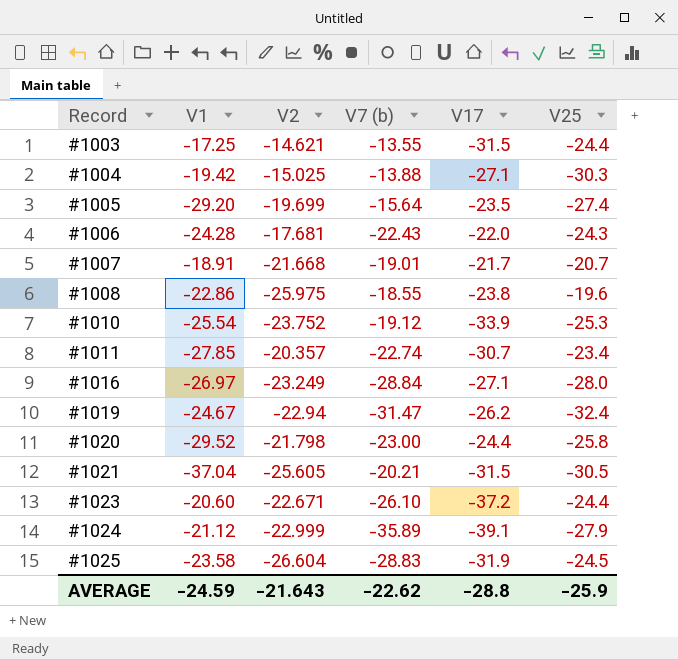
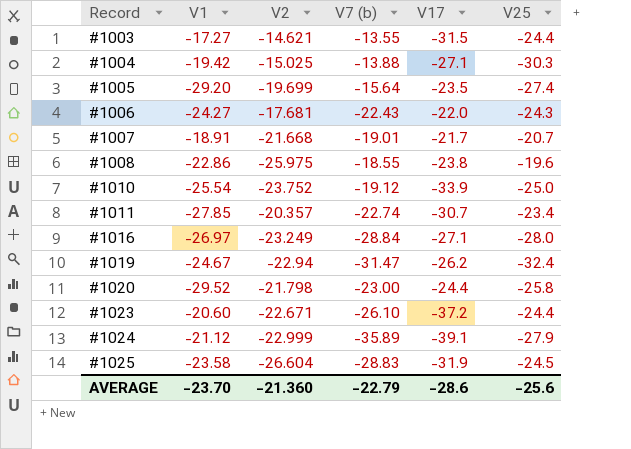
row #1021: -37.04 | -25.605 | -20.21 | -31.5 | -30.5 -> none
#1003 | V1: -17.25 -> -17.27
#1006 | V1: -24.28 -> -24.27
#1010 | V25: -25.3 -> -25.0
AVERAGE | V1: -24.59 -> -23.70
AVERAGE | V2: -21.643 -> -21.360
AVERAGE | V7 (b): -22.62 -> -22.79
AVERAGE | V17: -28.8 -> -28.6
AVERAGE | V25: -25.9 -> -25.6

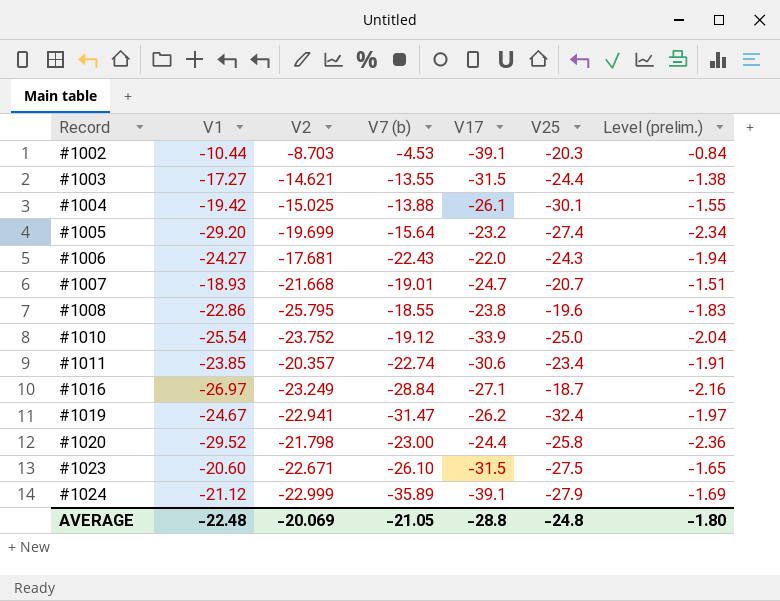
column Level (prelim.) | formula: none -> [V1] * 0.08
row #1025: -23.58 | -26.604 | -28.83 | -31.9 | -24.5 -> none
row #1002: none -> -10.44 | -8.703 | -4.53 | -39.1 | -20.3 | -0.84
#1004 | V17: -27.1 -> -26.1
#1004 | V25: -30.3 -> -30.1
#1005 | V17: -23.5 -> -23.2
#1007 | V1: -18.91 -> -18.93
#1007 | V17: -21.7 -> -24.7
#1008 | V2: -25.975 -> -25.795
#1011 | V1: -27.85 -> -23.85
#1011 | V17: -30.7 -> -30.6
#1016 | V25: -28.0 -> -18.7
#1019 | V2: -22.94 -> -22.941
#1023 | V17: -37.2 -> -31.5
#1023 | V25: -24.4 -> -27.5
AVERAGE | V1: -23.70 -> -22.48
AVERAGE | V2: -21.360 -> -20.069
AVERAGE | V7 (b): -22.79 -> -21.05
AVERAGE | V17: -28.6 -> -28.8
AVERAGE | V25: -25.6 -> -24.8

